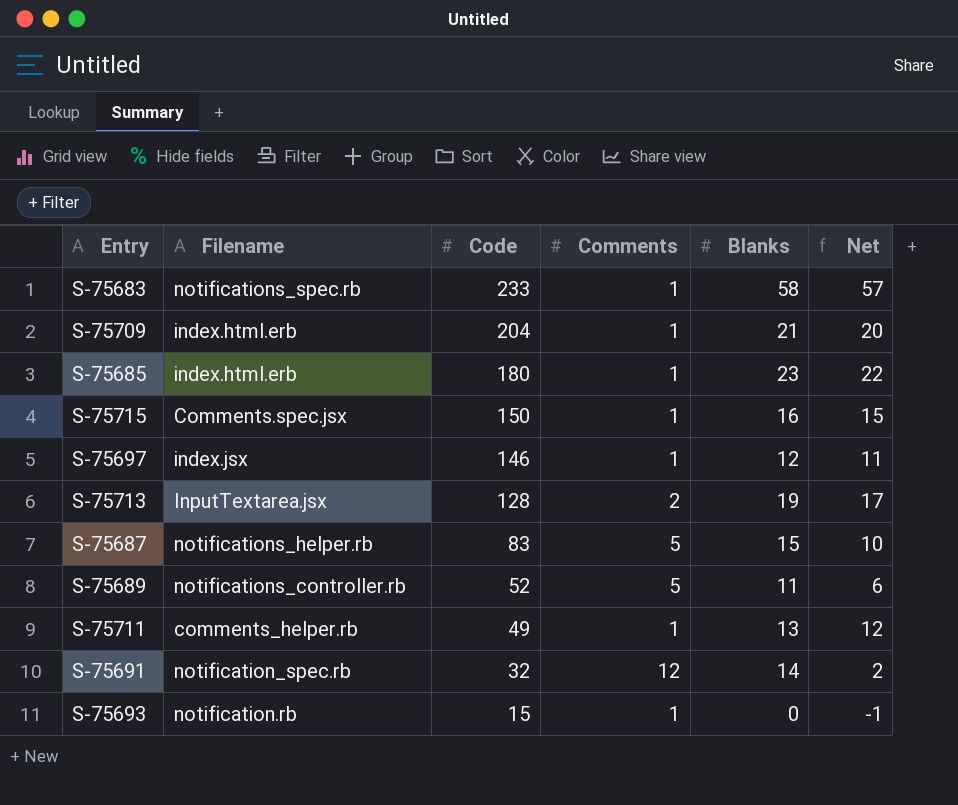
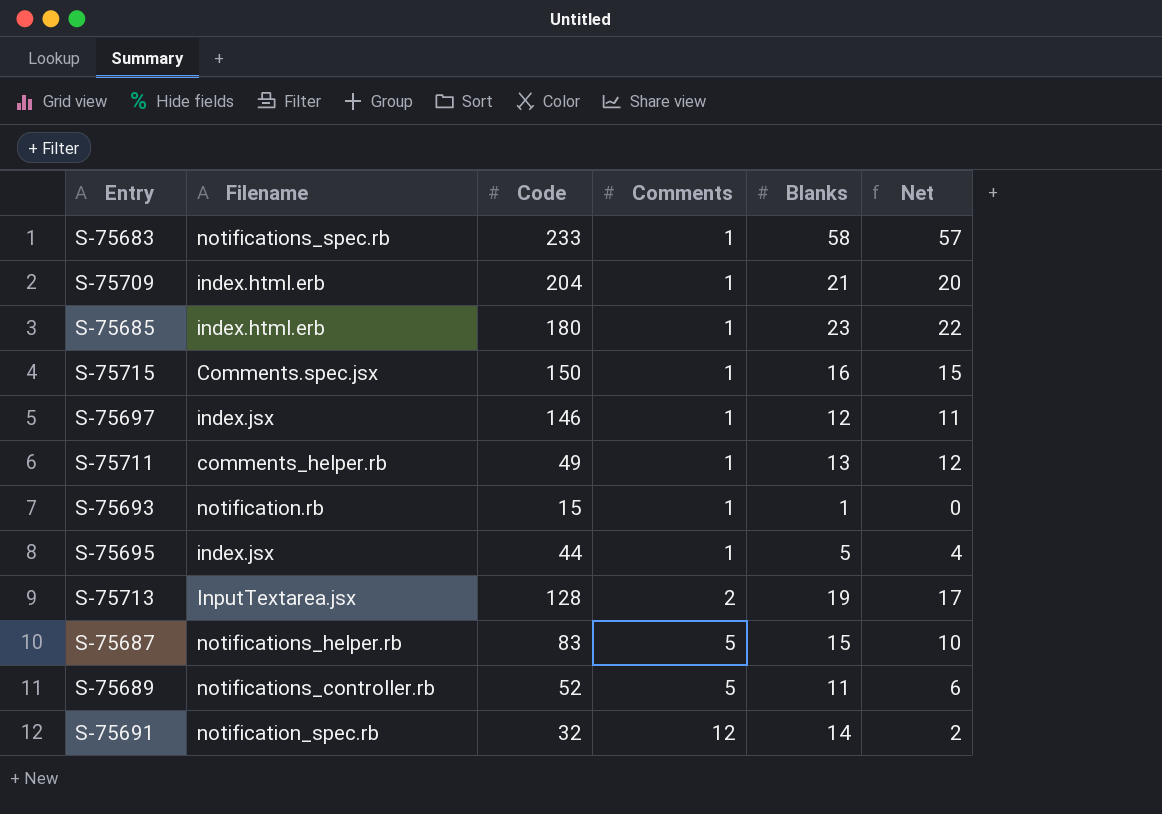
row order: Code descending -> Comments ascending
S-75693 | Blanks: 0 -> 1
S-75693 | Net: -1 -> 0
row S-75695: none -> index.jsx | 44 | 1 | 5 | 4

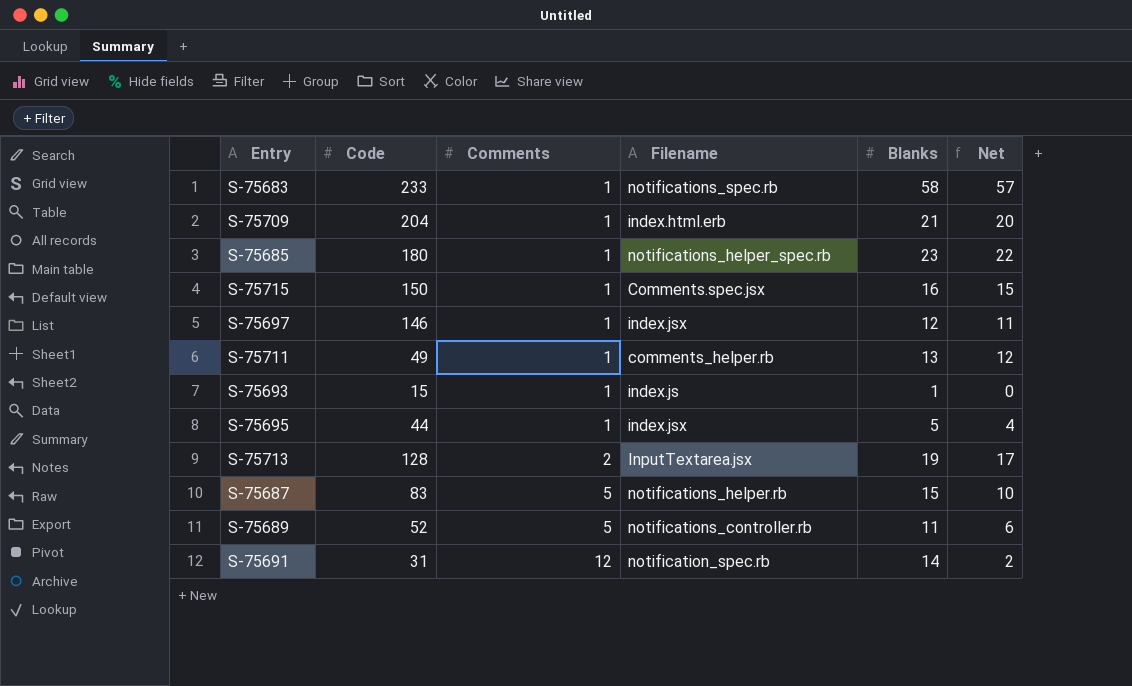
column Filename | position: 2 -> 4
S-75685 | Filename: index.html.erb -> notifications_helper_spec.rb
S-75693 | Filename: notification.rb -> index.js
S-75691 | Code: 32 -> 31

